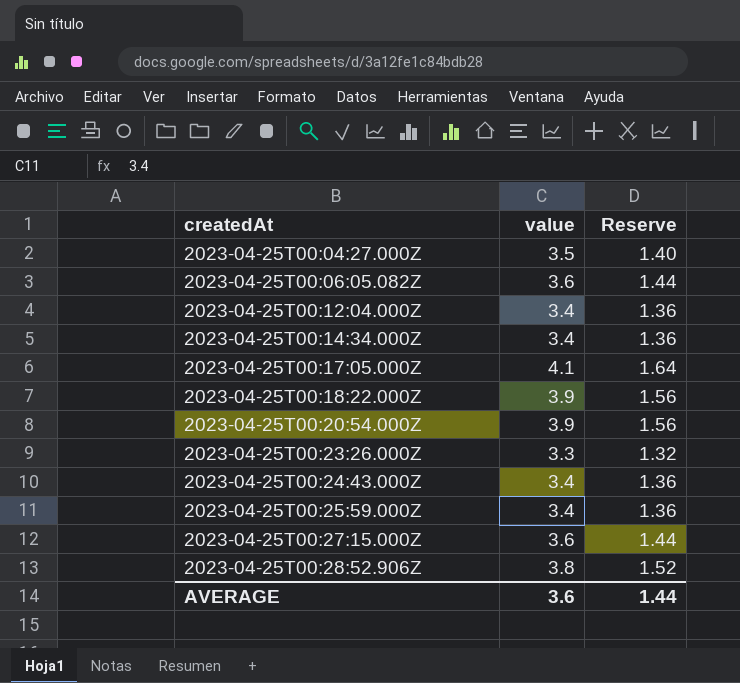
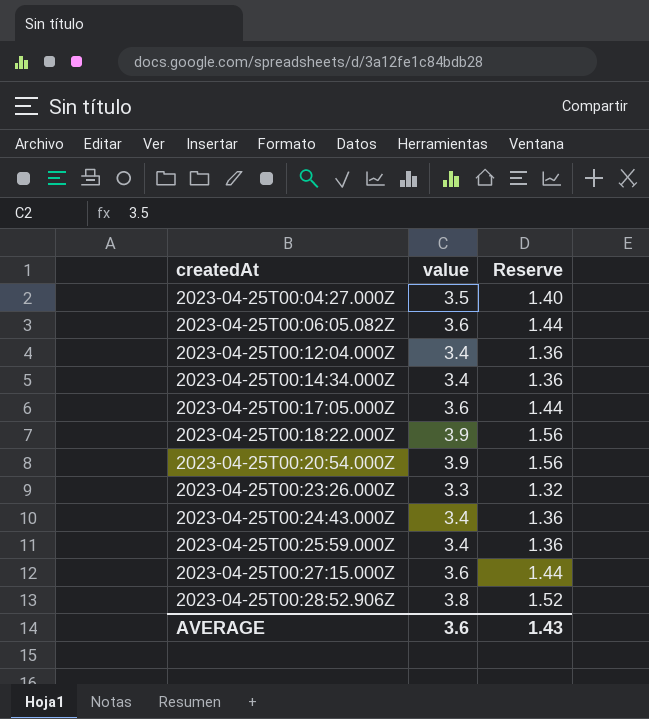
2023-04-25T00:17:05.000Z | value: 4.1 -> 3.6
2023-04-25T00:17:05.000Z | Reserve: 1.64 -> 1.44
AVERAGE | Reserve: 1.44 -> 1.43

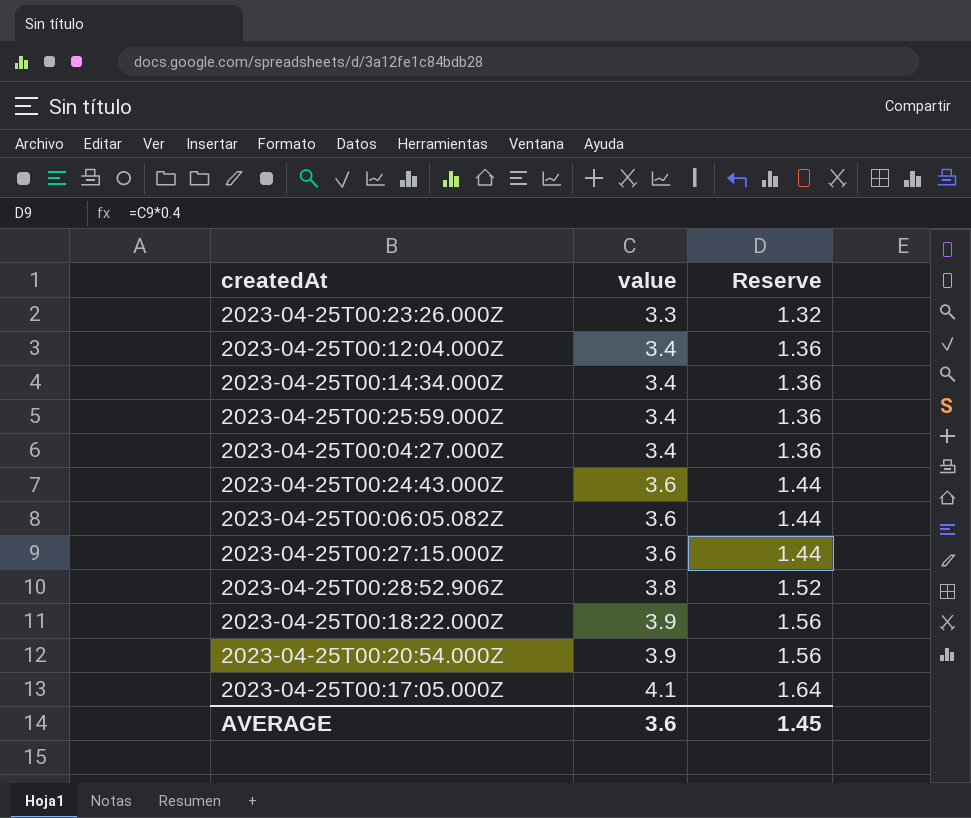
row order: createdAt ascending -> value ascending
2023-04-25T00:04:27.000Z | value: 3.5 -> 3.4
2023-04-25T00:04:27.000Z | Reserve: 1.40 -> 1.36
2023-04-25T00:24:43.000Z | value: 3.4 -> 3.6
2023-04-25T00:24:43.000Z | Reserve: 1.36 -> 1.44
2023-04-25T00:17:05.000Z | value: 3.6 -> 4.1
2023-04-25T00:17:05.000Z | Reserve: 1.44 -> 1.64
AVERAGE | Reserve: 1.43 -> 1.45

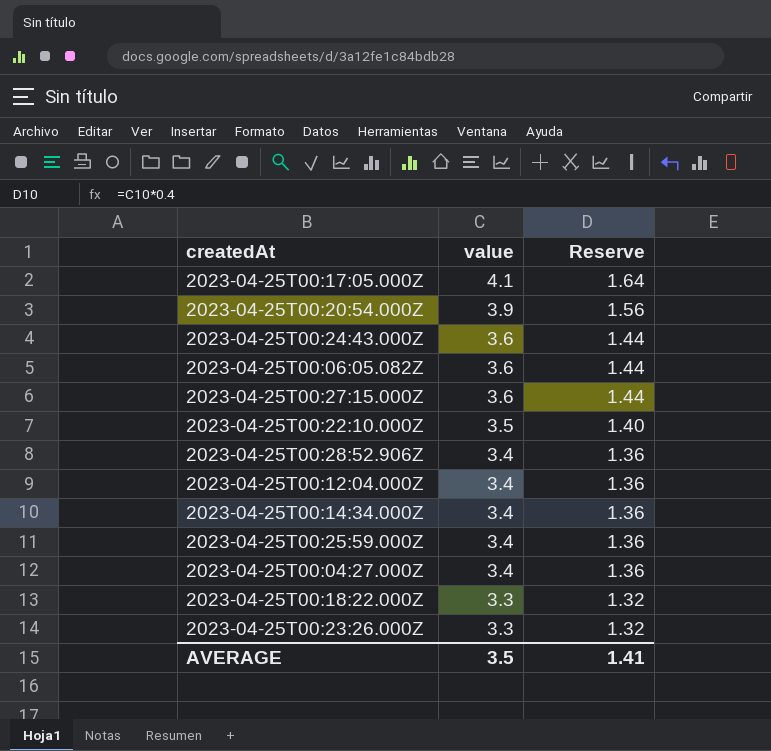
row order: value ascending -> value descending
row 2023-04-25T00:22:10.000Z: none -> 3.5 | 1.40
2023-04-25T00:28:52.906Z | value: 3.8 -> 3.4
2023-04-25T00:28:52.906Z | Reserve: 1.52 -> 1.36
2023-04-25T00:18:22.000Z | value: 3.9 -> 3.3
2023-04-25T00:18:22.000Z | Reserve: 1.56 -> 1.32
AVERAGE | value: 3.6 -> 3.5
AVERAGE | Reserve: 1.45 -> 1.41

